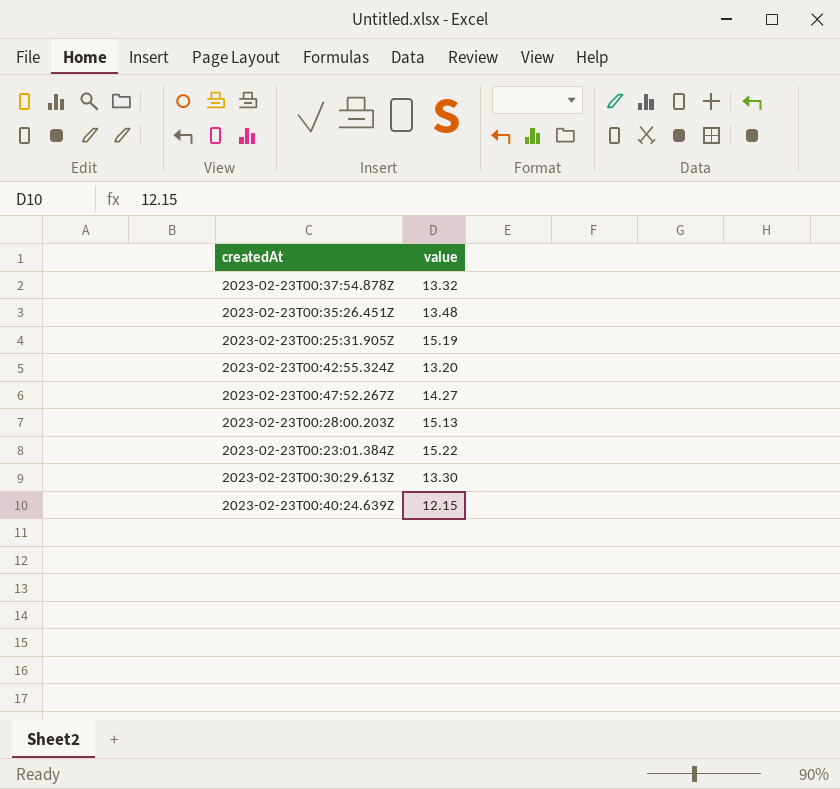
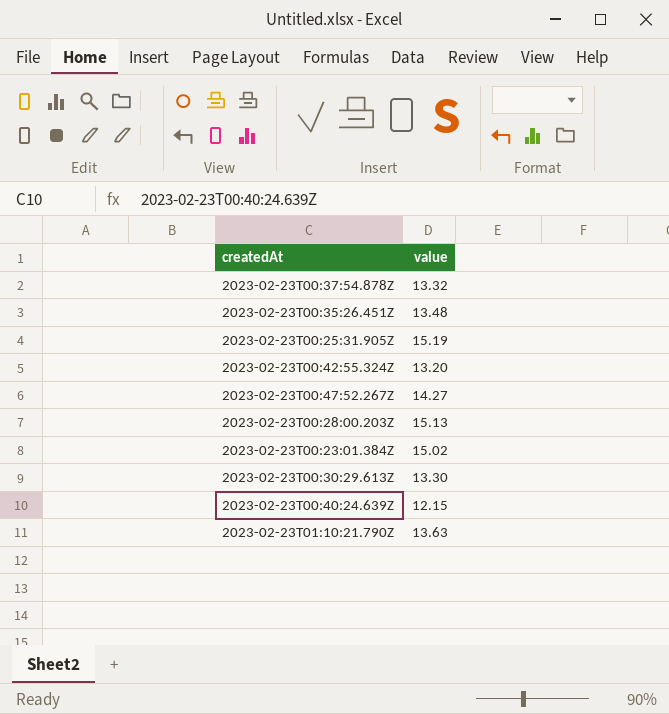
2023-02-23T00:23:01.384Z | value: 15.22 -> 15.02
row 2023-02-23T01:10:21.790Z: none -> 13.63

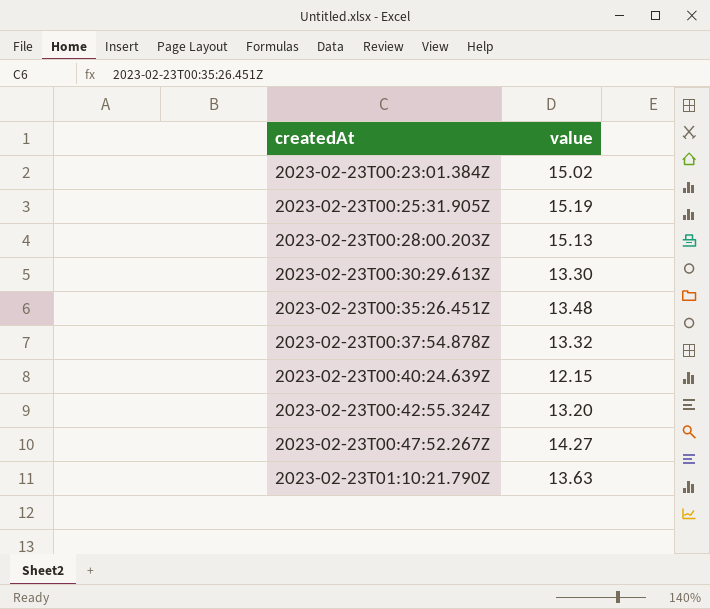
row order: none -> createdAt ascending

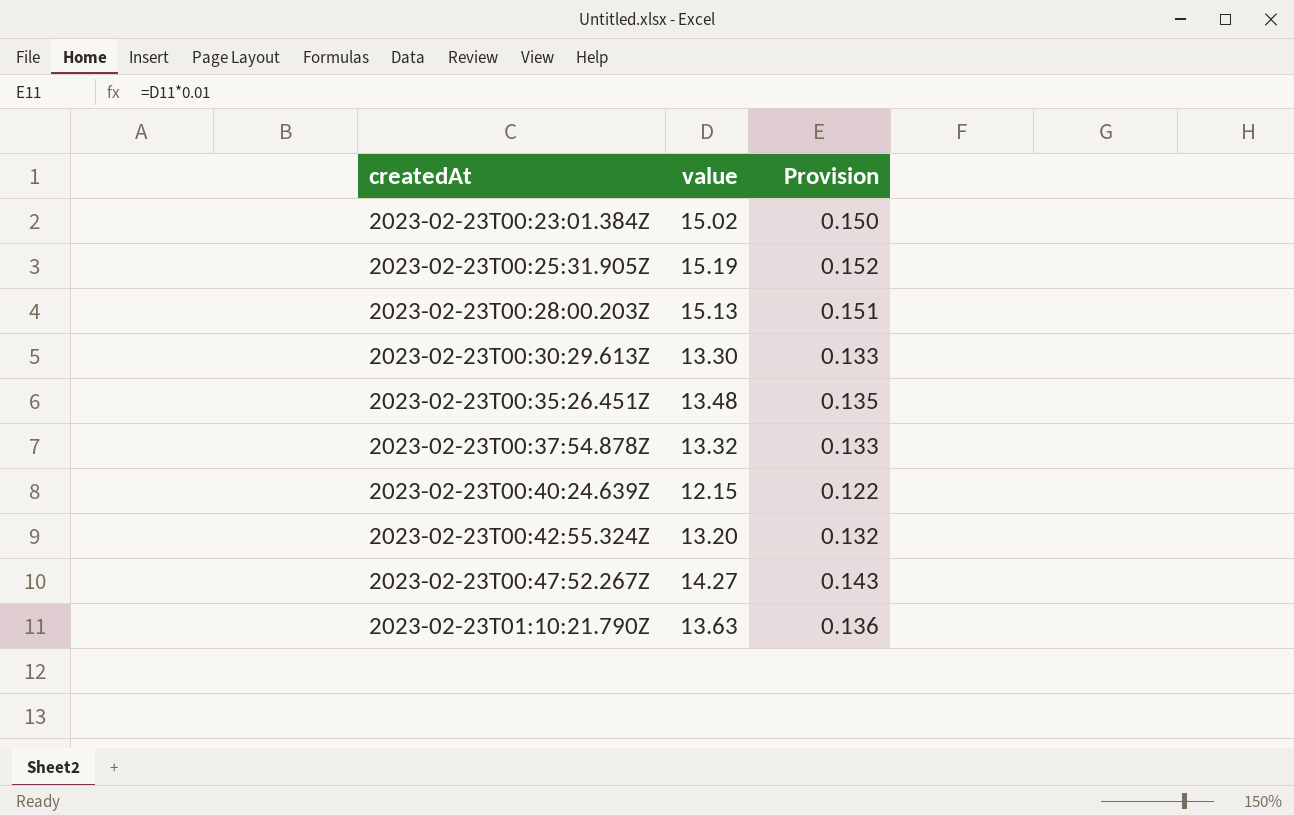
column Provision | formula: none -> [value] * 0.01

